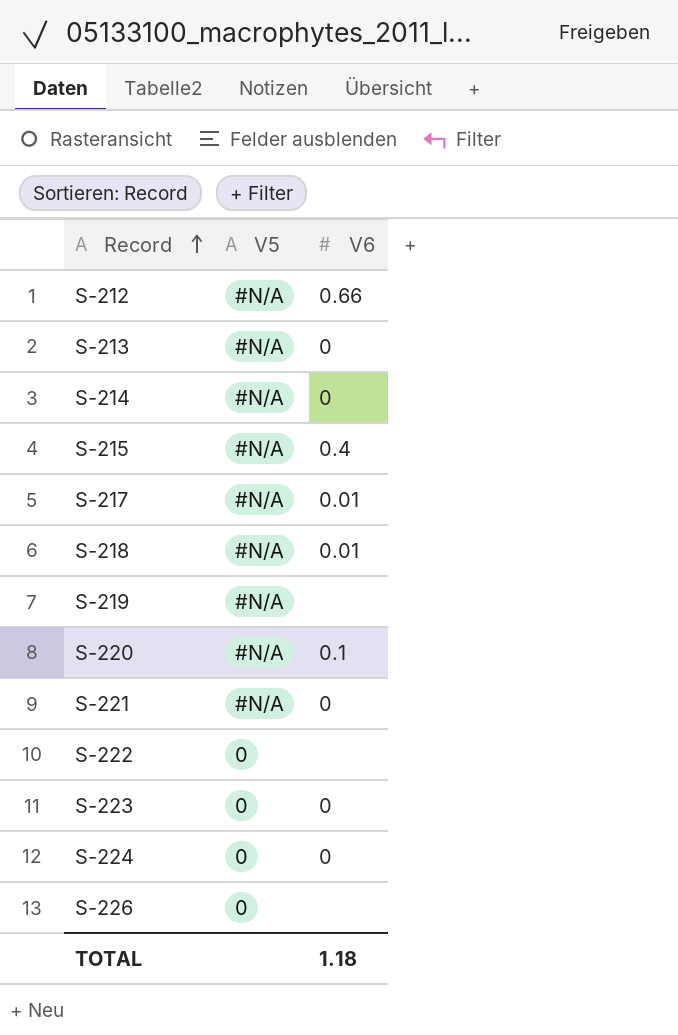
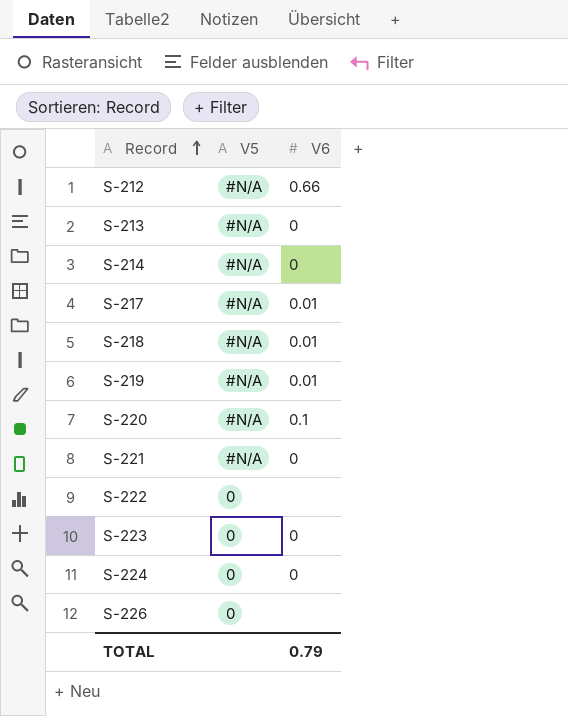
row S-215: #N/A | 0.4 -> none
S-219 | V6: none -> 0.01
TOTAL | V6: 1.18 -> 0.79

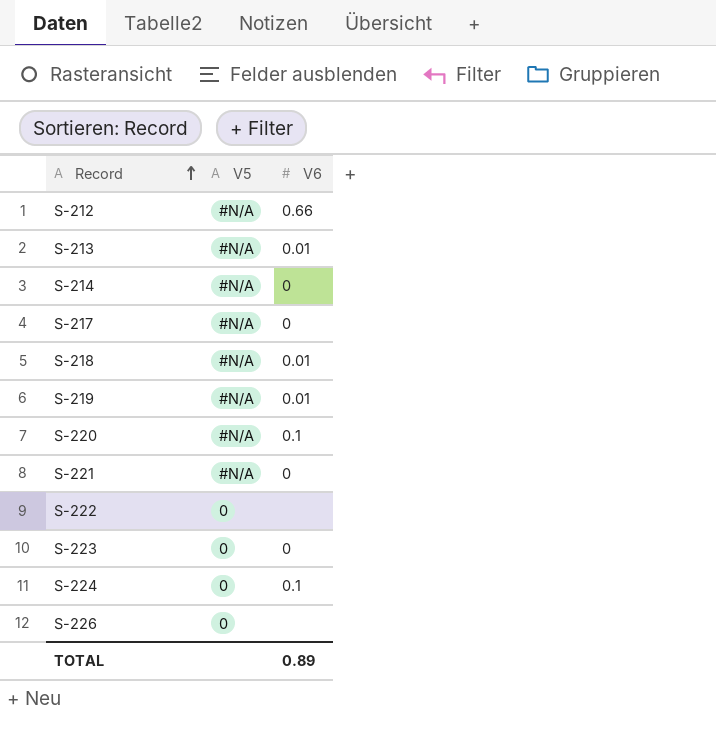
S-213 | V6: 0 -> 0.01
S-217 | V6: 0.01 -> 0
S-224 | V6: 0 -> 0.1
TOTAL | V6: 0.79 -> 0.89

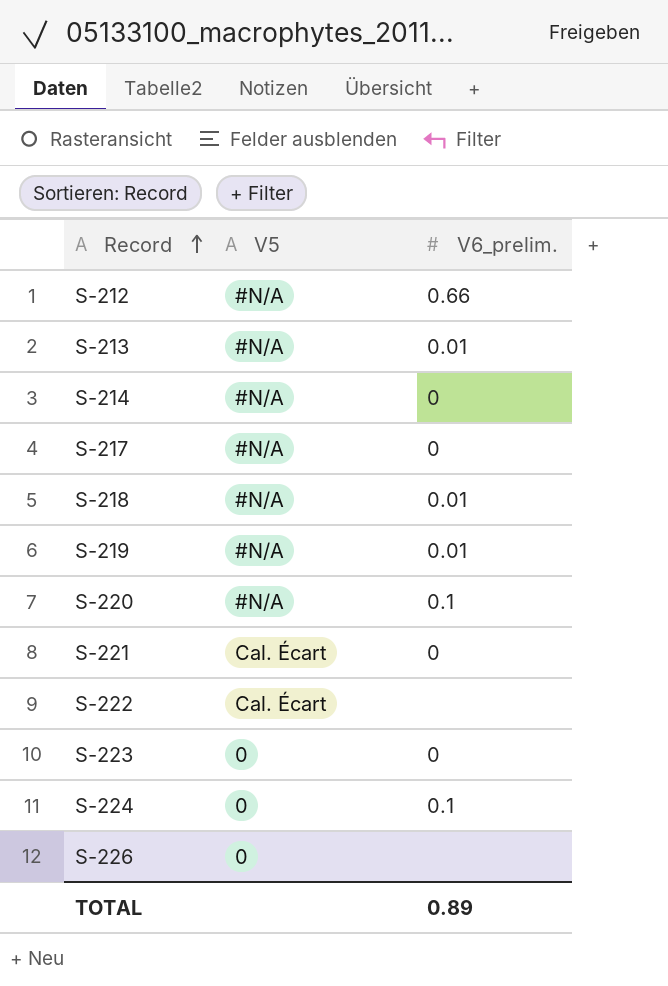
column name: V6 -> V6_prelim.
S-221 | V5: #N/A -> Cal. Écart
S-222 | V5: 0 -> Cal. Écart

